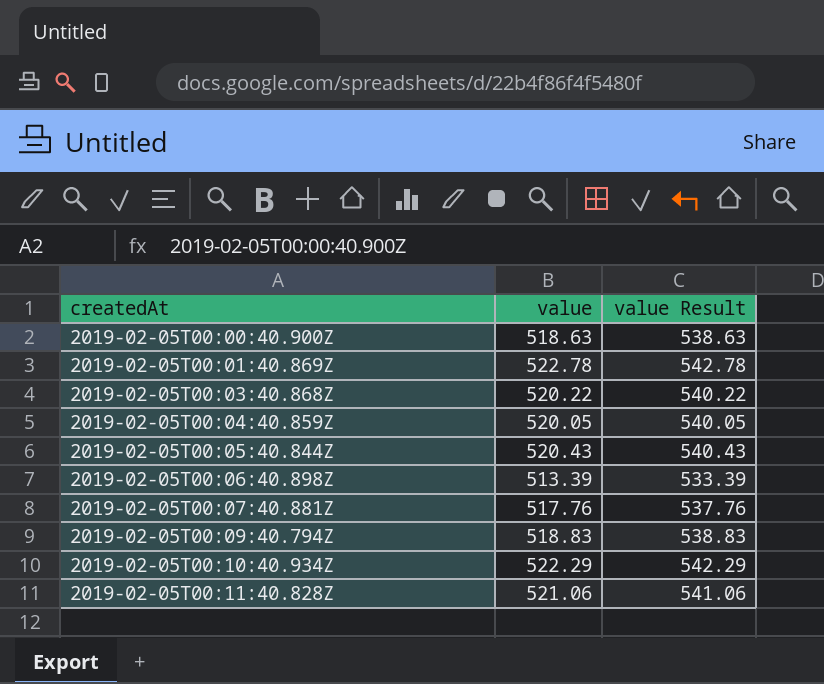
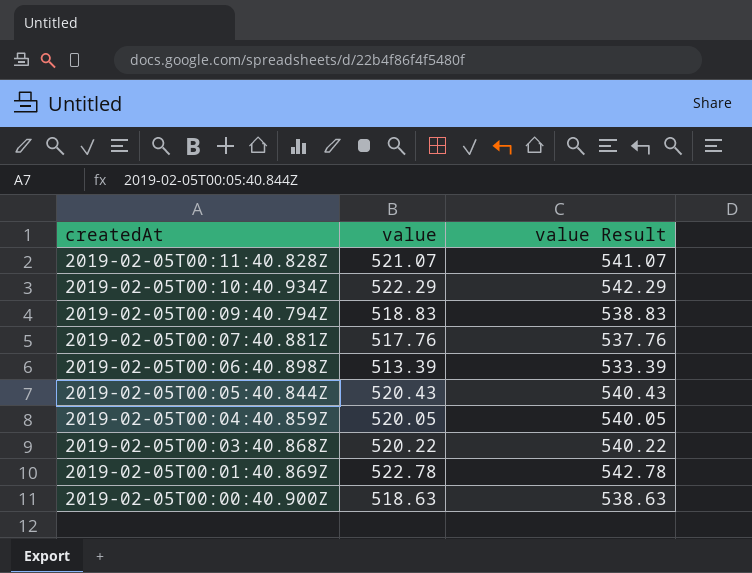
row order: createdAt ascending -> createdAt descending
2019-02-05T00:11:40.828Z | value: 521.06 -> 521.07
2019-02-05T00:11:40.828Z | value Result: 541.06 -> 541.07

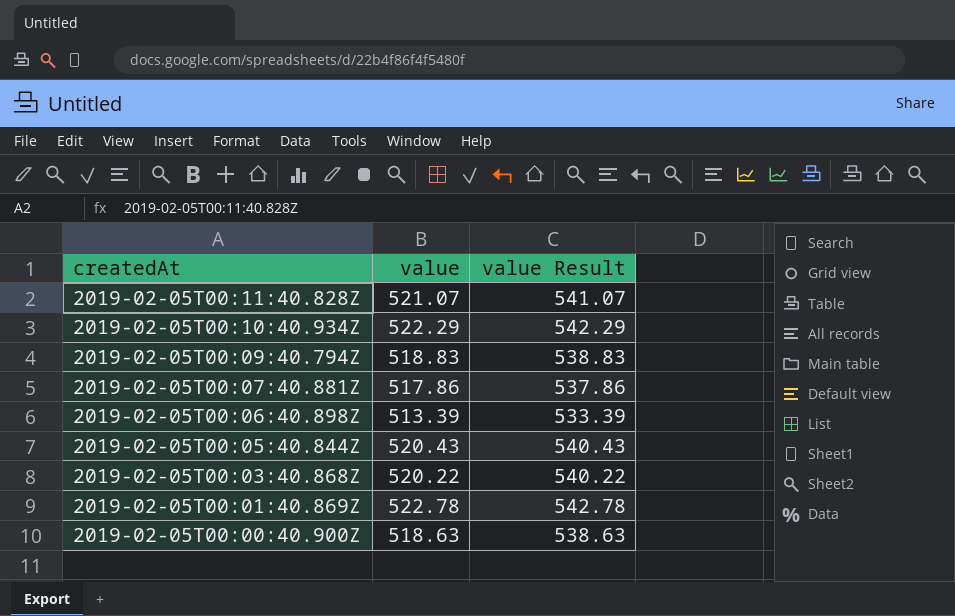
row 2019-02-05T00:04:40.859Z: 520.05 | 540.05 -> none
2019-02-05T00:07:40.881Z | value: 517.76 -> 517.86
2019-02-05T00:07:40.881Z | value Result: 537.76 -> 537.86

